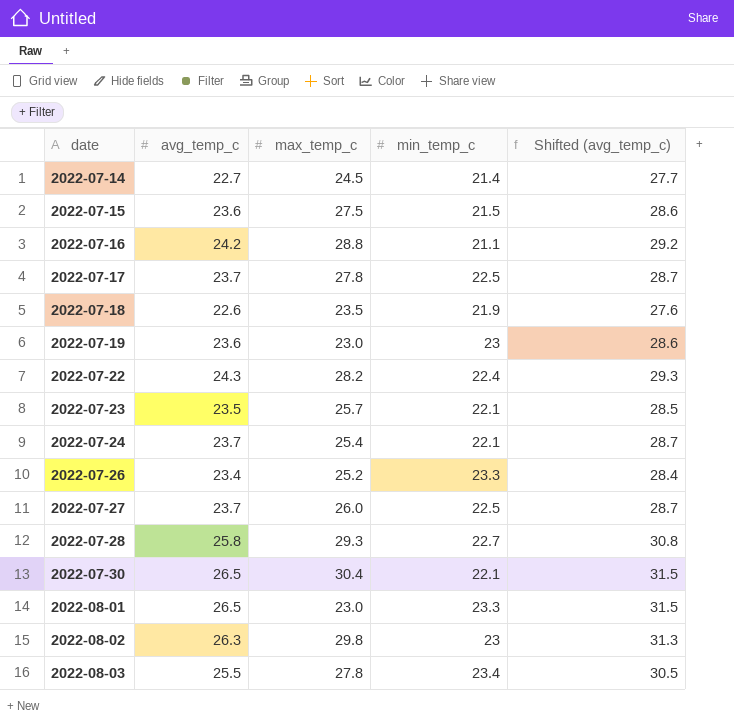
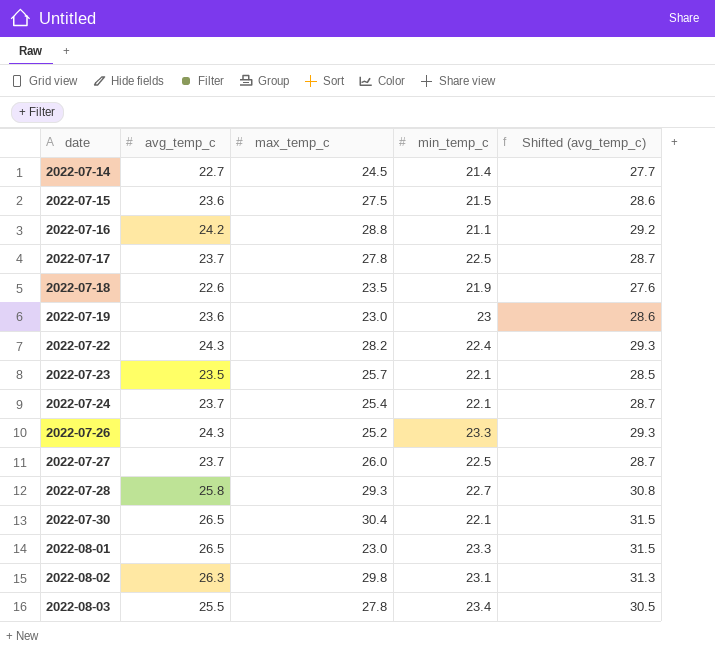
2022-07-26 | avg_temp_c: 23.4 -> 24.3
2022-07-26 | Shifted (avg_temp_c): 28.4 -> 29.3
2022-08-02 | min_temp_c: 23 -> 23.1

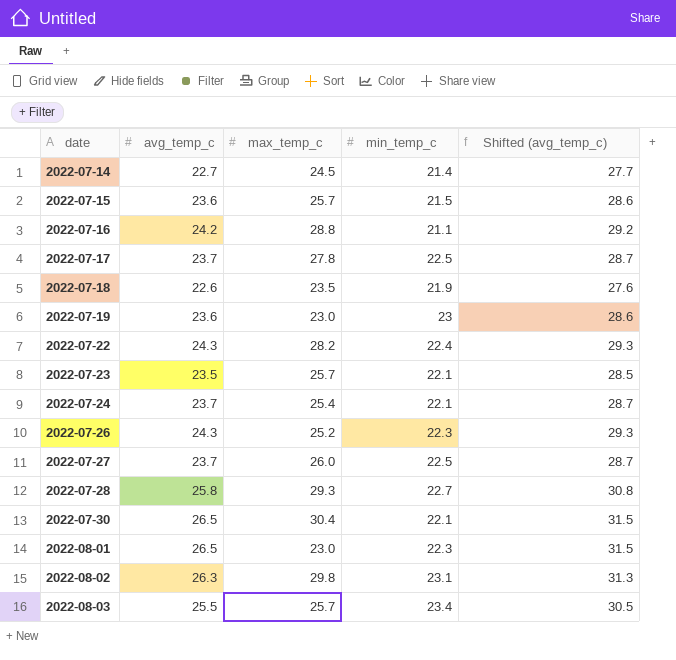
2022-07-15 | max_temp_c: 27.5 -> 25.7
2022-07-26 | min_temp_c: 23.3 -> 22.3
2022-08-01 | min_temp_c: 23.3 -> 22.3
2022-08-03 | max_temp_c: 27.8 -> 25.7

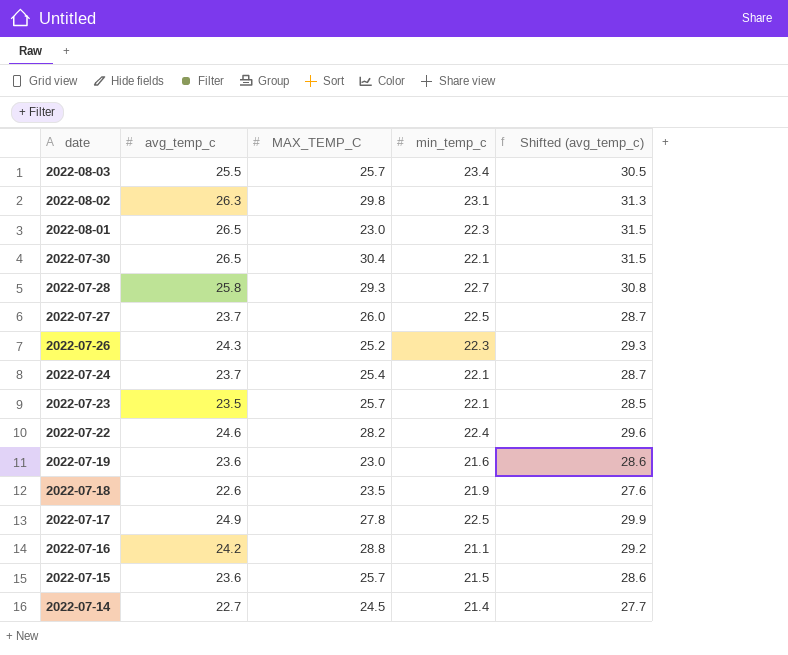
row order: date ascending -> date descending
column name: max_temp_c -> MAX_TEMP_C
2022-07-22 | avg_temp_c: 24.3 -> 24.6
2022-07-22 | Shifted (avg_temp_c): 29.3 -> 29.6
2022-07-19 | min_temp_c: 23 -> 21.6
2022-07-17 | avg_temp_c: 23.7 -> 24.9
2022-07-17 | Shifted (avg_temp_c): 28.7 -> 29.9

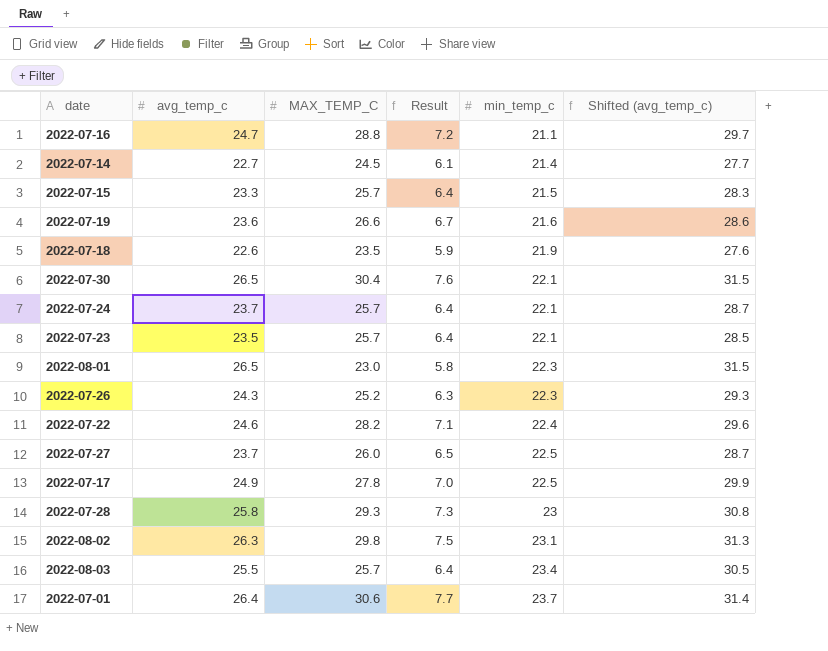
row order: date descending -> min_temp_c ascending
column Result | formula: none -> [MAX_TEMP_C] * 0.25
2022-07-16 | avg_temp_c: 24.2 -> 24.7
2022-07-16 | Shifted (avg_temp_c): 29.2 -> 29.7
2022-07-15 | avg_temp_c: 23.6 -> 23.3
2022-07-15 | Shifted (avg_temp_c): 28.6 -> 28.3
2022-07-19 | MAX_TEMP_C: 23.0 -> 26.6
2022-07-24 | MAX_TEMP_C: 25.4 -> 25.7
2022-07-28 | min_temp_c: 22.7 -> 23
row 2022-07-01: none -> 26.4 | 30.6 | 7.7 | 23.7 | 31.4

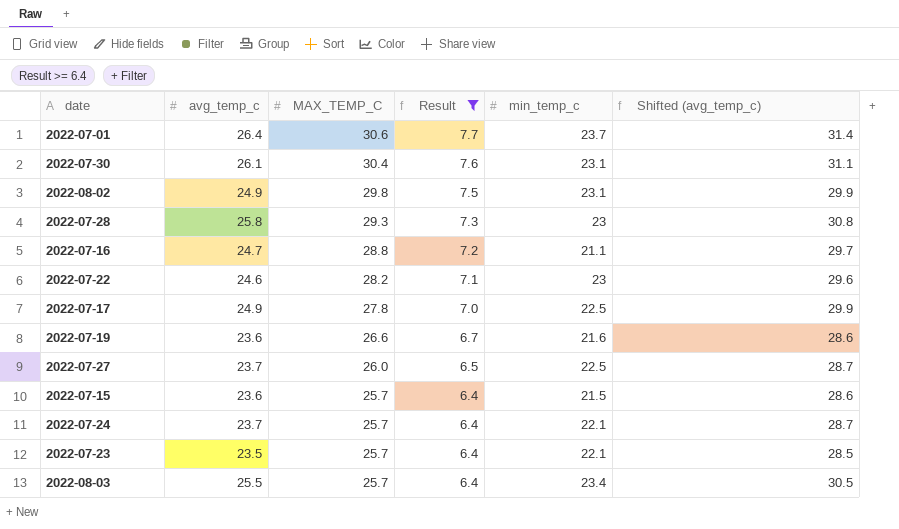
filter: none -> Result >= 6.4
row order: min_temp_c ascending -> MAX_TEMP_C descending
2022-07-30 | avg_temp_c: 26.5 -> 26.1
2022-07-30 | min_temp_c: 22.1 -> 23.1
2022-07-30 | Shifted (avg_temp_c): 31.5 -> 31.1
2022-08-02 | avg_temp_c: 26.3 -> 24.9
2022-08-02 | Shifted (avg_temp_c): 31.3 -> 29.9
2022-07-22 | min_temp_c: 22.4 -> 23
2022-07-15 | avg_temp_c: 23.3 -> 23.6
2022-07-15 | Shifted (avg_temp_c): 28.3 -> 28.6

